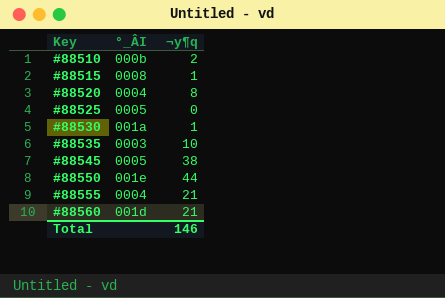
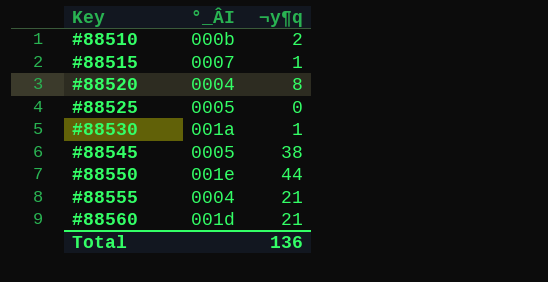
row #88535: 0003 | 10 -> none
#88515 | °_ÂI: 0008 -> 0007
Total | ¬y¶q: 146 -> 136

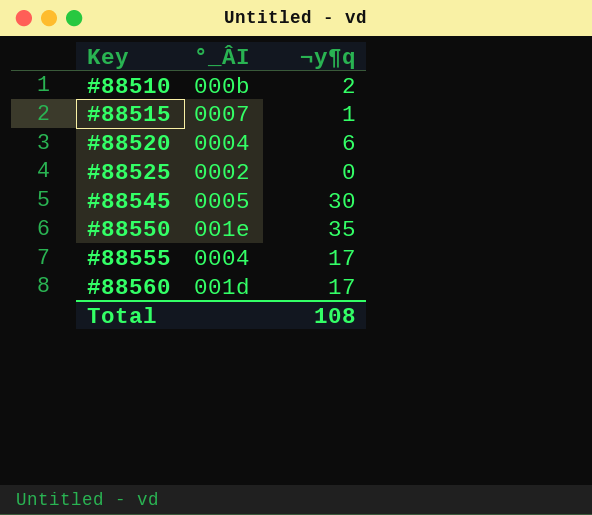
row #88530: 001a | 1 -> none
#88520 | ¬y¶q: 8 -> 6
#88525 | °_ÂI: 0005 -> 0002
#88545 | ¬y¶q: 38 -> 30
#88550 | ¬y¶q: 44 -> 35
#88555 | ¬y¶q: 21 -> 17
#88560 | ¬y¶q: 21 -> 17
Total | ¬y¶q: 136 -> 108

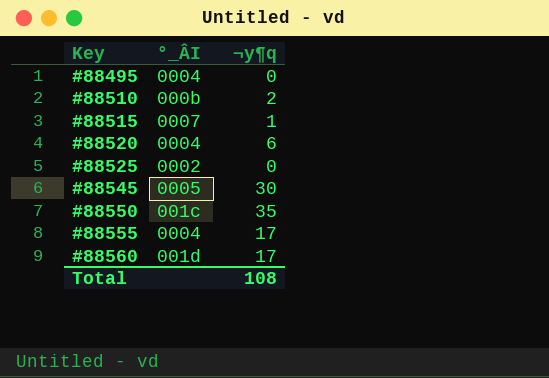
row #88495: none -> 0004 | 0
#88550 | °_ÂI: 001e -> 001c

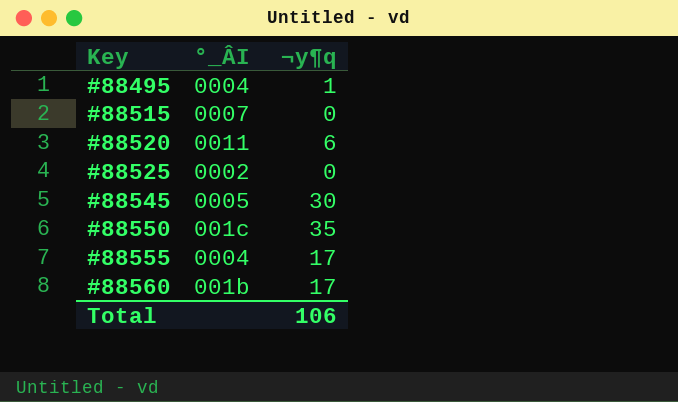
row #88510: 000b | 2 -> none
#88495 | ¬y¶q: 0 -> 1
#88515 | ¬y¶q: 1 -> 0
#88520 | °_ÂI: 0004 -> 0011
#88560 | °_ÂI: 001d -> 001b
Total | ¬y¶q: 108 -> 106

